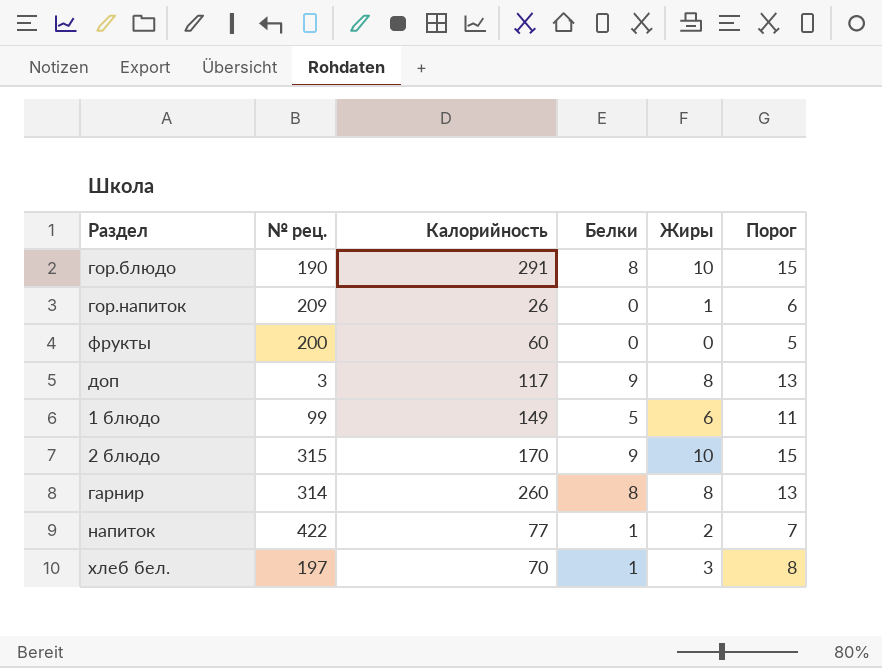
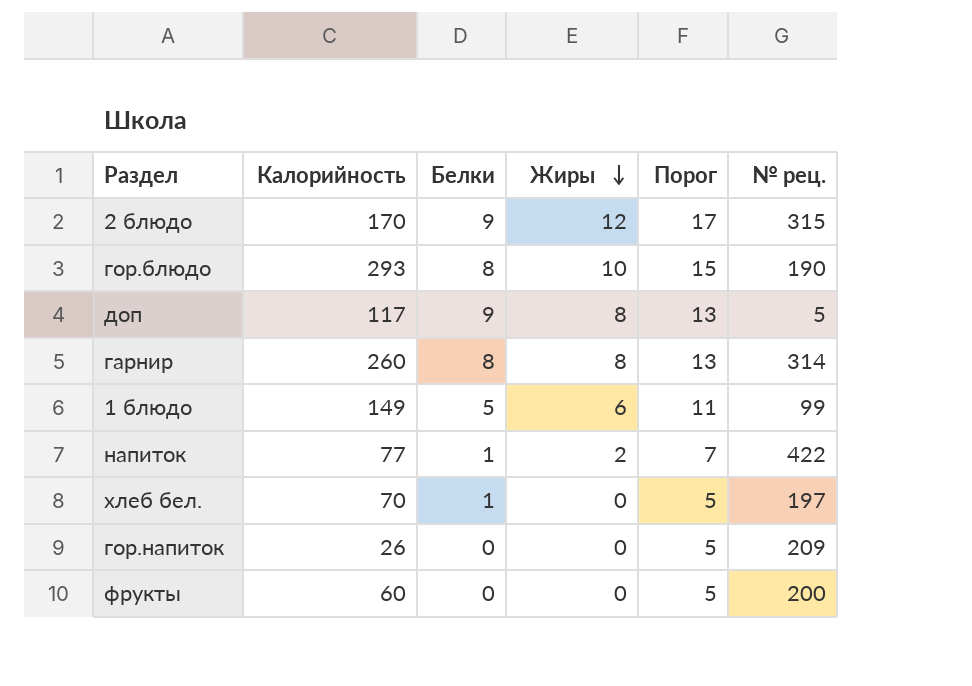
row order: none -> Жиры descending
column № рец. | position: 2 -> 6
2 блюдо | Жиры: 10 -> 12
2 блюдо | Порог: 15 -> 17
гор.блюдо | Калорийность: 291 -> 293
доп | № рец.: 3 -> 5
хлеб бел. | Жиры: 3 -> 0
хлеб бел. | Порог: 8 -> 5
гор.напиток | Жиры: 1 -> 0
гор.напиток | Порог: 6 -> 5

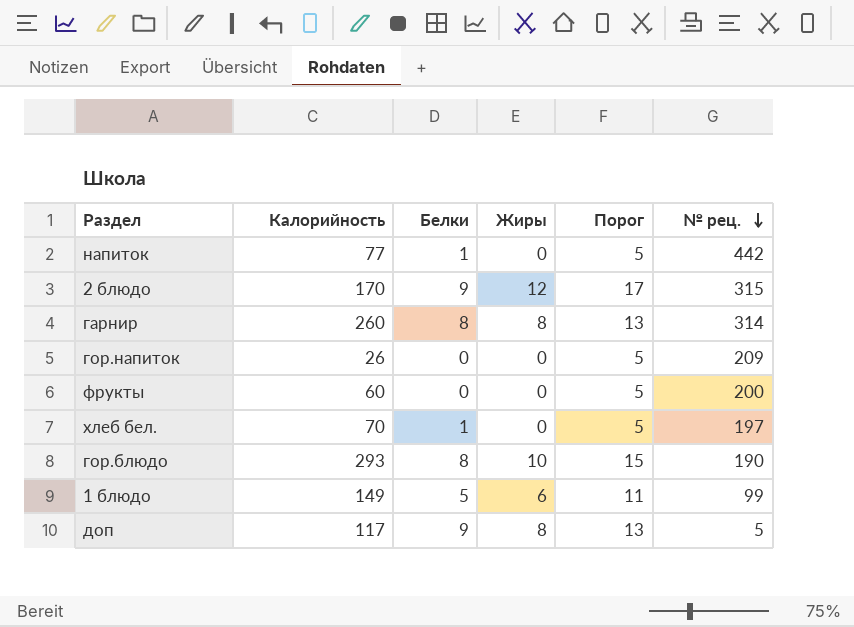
row order: Жиры descending -> № рец. descending
напиток | Жиры: 2 -> 0
напиток | Порог: 7 -> 5
напиток | № рец.: 422 -> 442

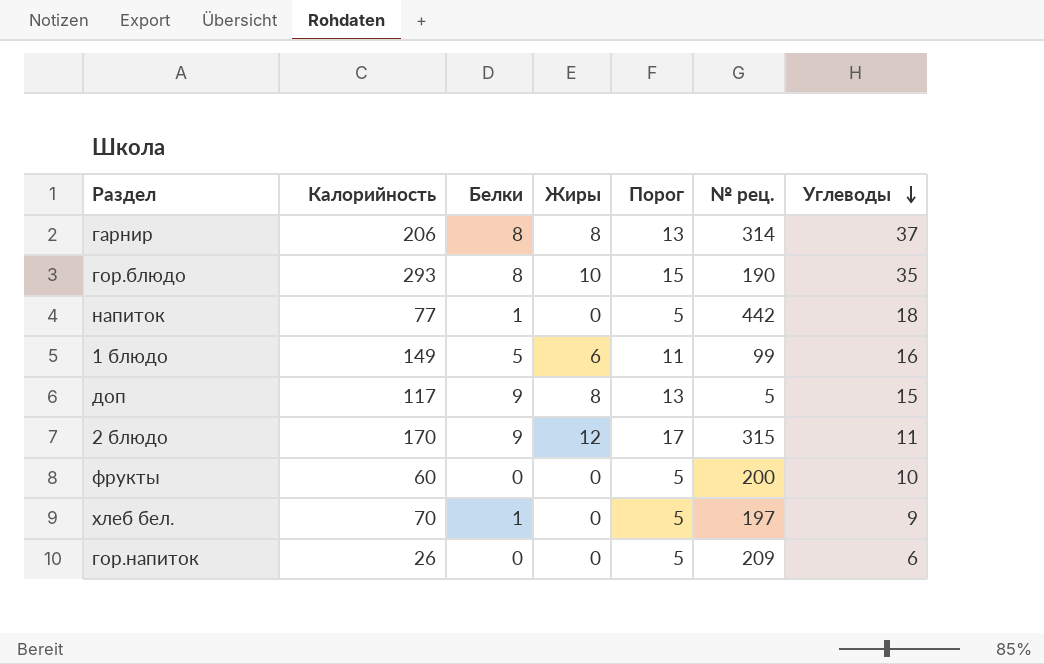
row order: № рец. descending -> Углеводы descending
column Углеводы | position: none -> 7
гарнир | Калорийность: 260 -> 206

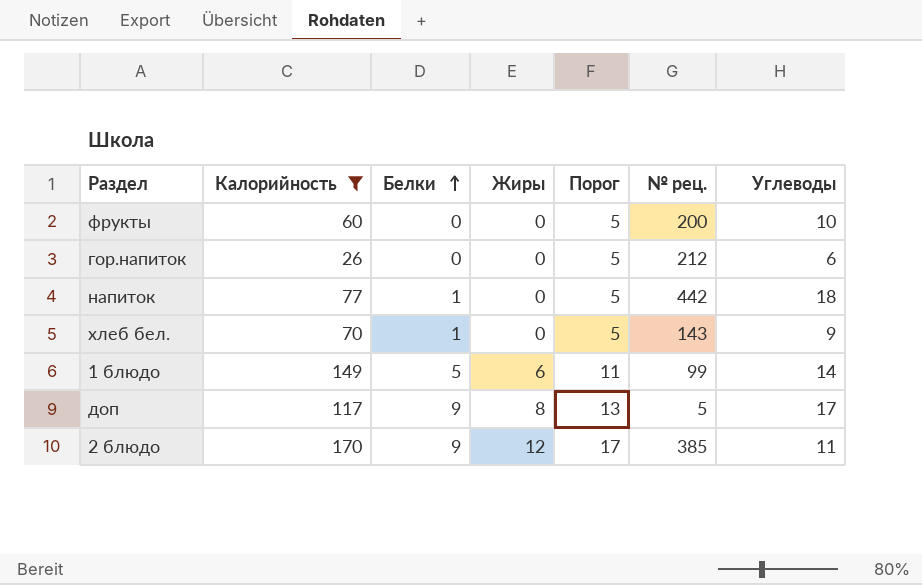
filter: none -> Калорийность <= 170
row order: Углеводы descending -> Белки ascending
гор.напиток | № рец.: 209 -> 212
хлеб бел. | № рец.: 197 -> 143
1 блюдо | Углеводы: 16 -> 14
доп | Углеводы: 15 -> 17
2 блюдо | № рец.: 315 -> 385

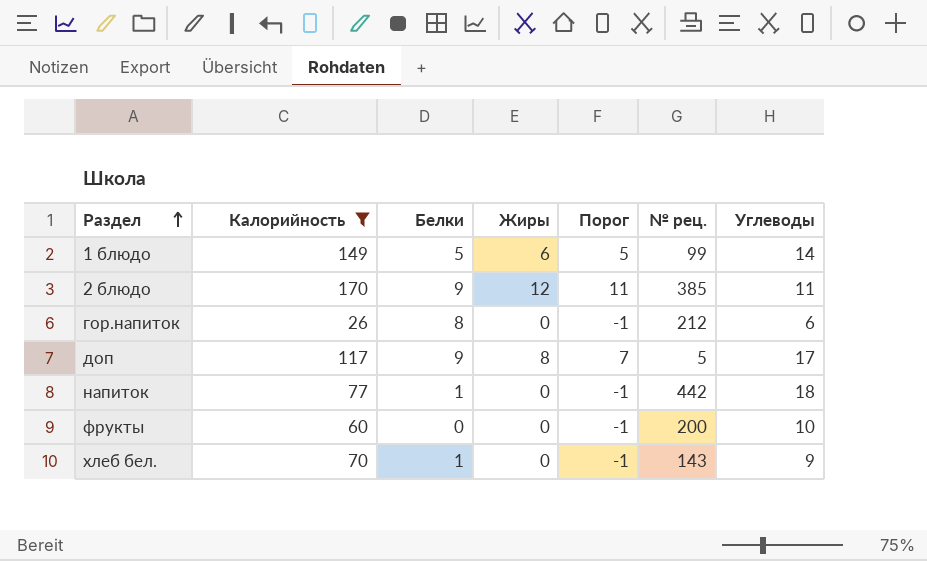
row order: Белки ascending -> Раздел ascending
column Порог | formula: [Жиры] + 5 -> [Жиры] - 1
гор.напиток | Белки: 0 -> 8

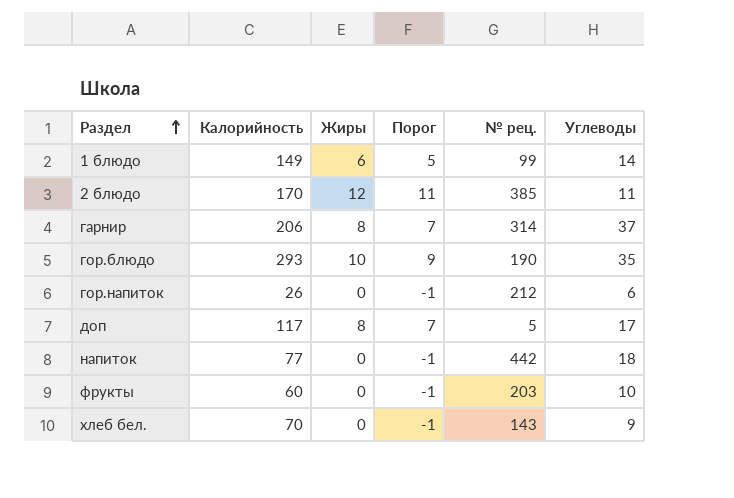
filter: Калорийность <= 170 -> none
column Белки | position: 3 -> none
фрукты | № рец.: 200 -> 203

